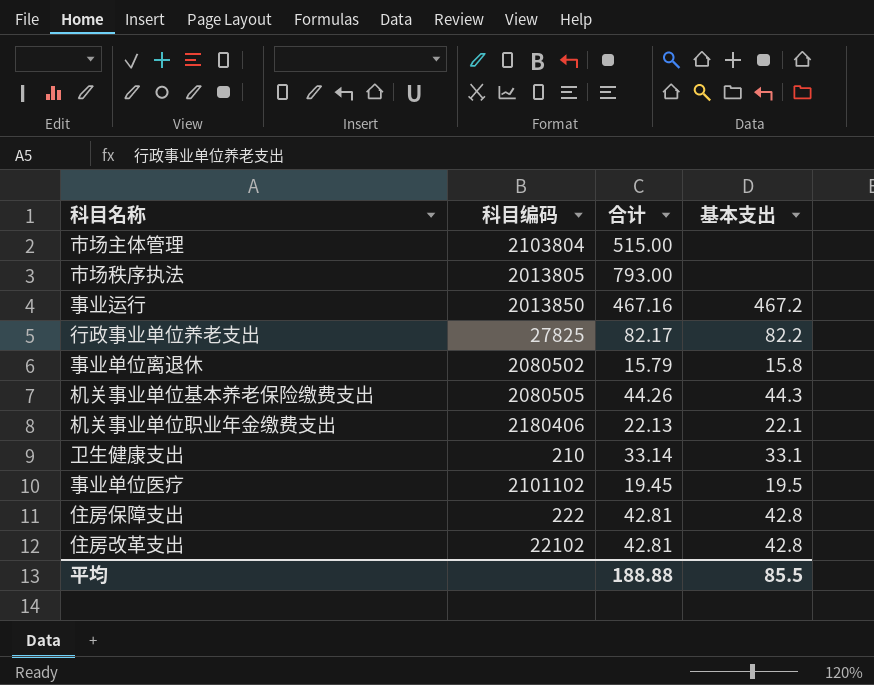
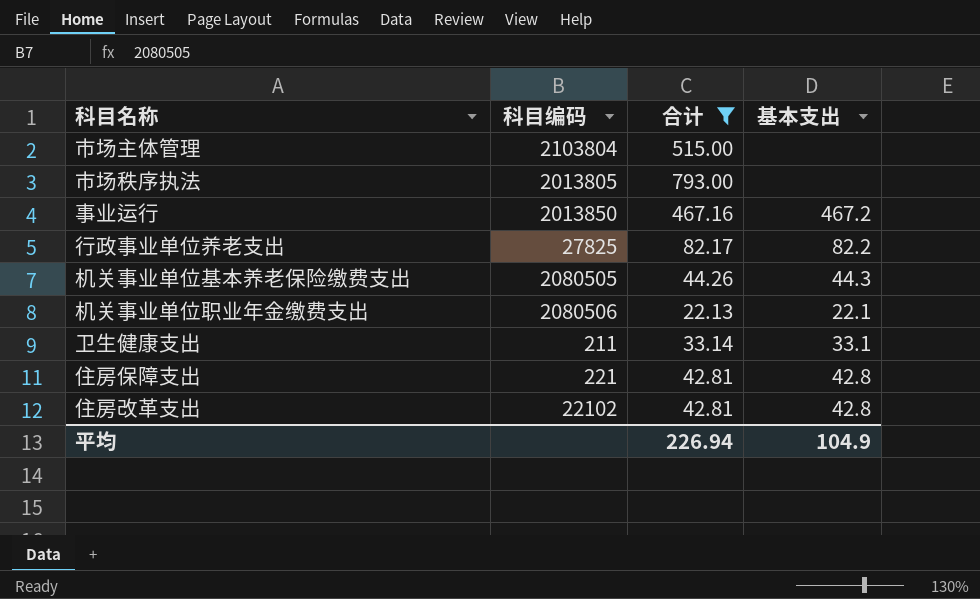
filter: none -> 合计 >= 22.13
机关事业单位职业年金缴费支出 | 科目编码: 2180406 -> 2080506
卫生健康支出 | 科目编码: 210 -> 211
住房保障支出 | 科目编码: 222 -> 221
平均 | 合计: 188.88 -> 226.94
平均 | 基本支出: 85.5 -> 104.9

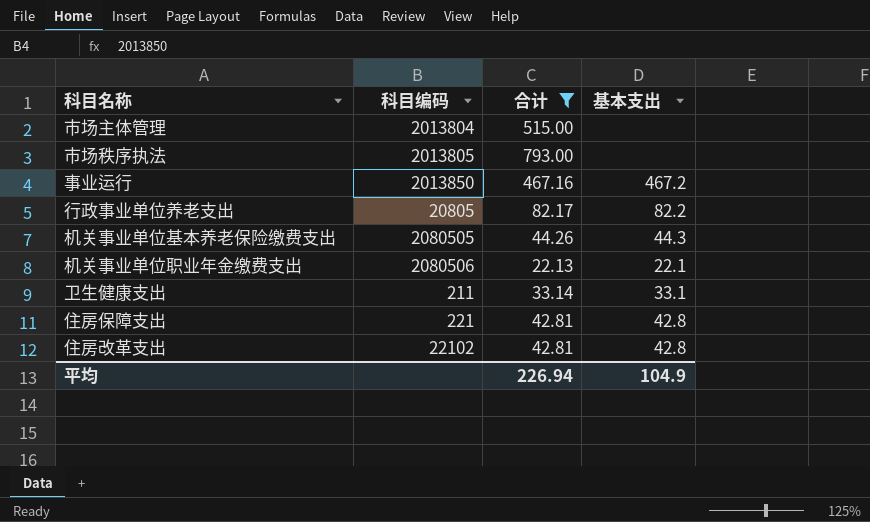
市场主体管理 | 科目编码: 2103804 -> 2013804
行政事业单位养老支出 | 科目编码: 27825 -> 20805

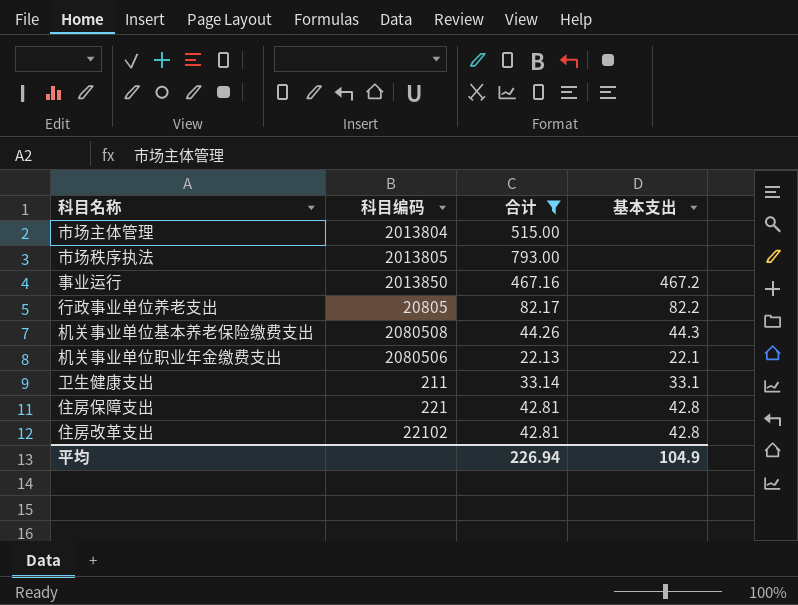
机关事业单位基本养老保险缴费支出 | 科目编码: 2080505 -> 2080508

